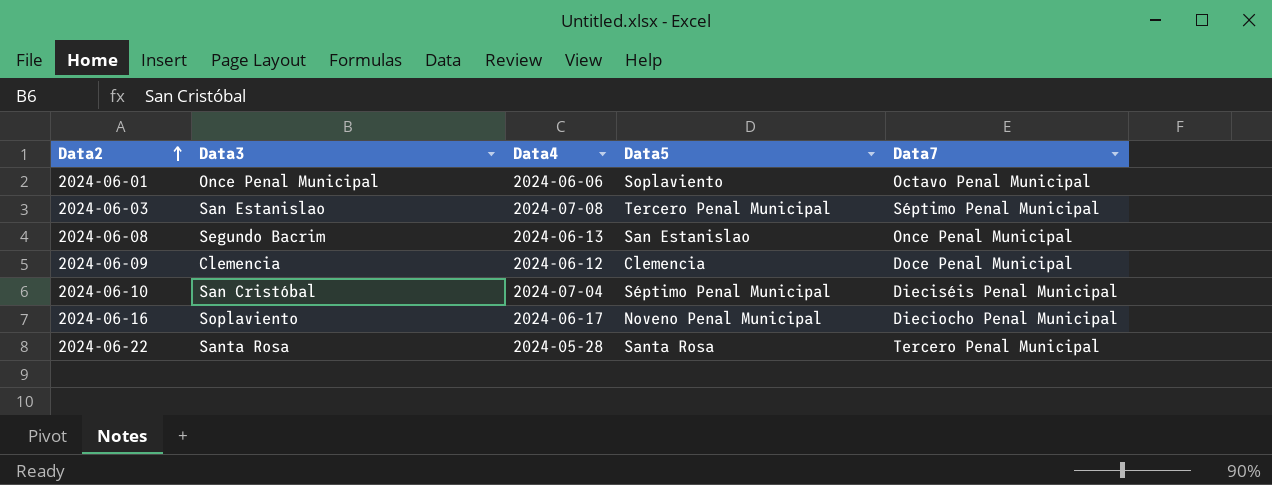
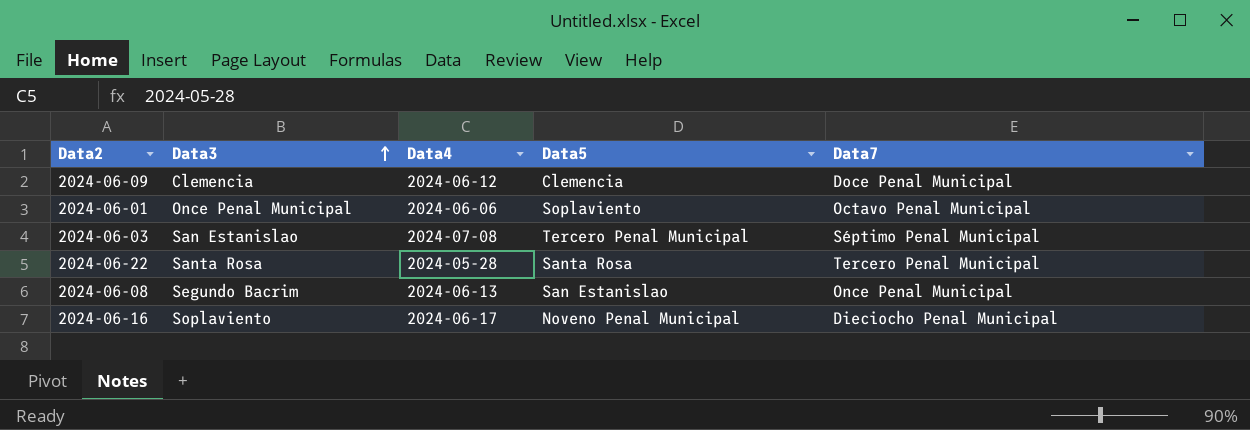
row order: Data2 ascending -> Data3 ascending
row 2024-06-10: San Cristóbal | 2024-07-04 | Séptimo Penal Municipal | Dieciséis Penal Municipal -> none

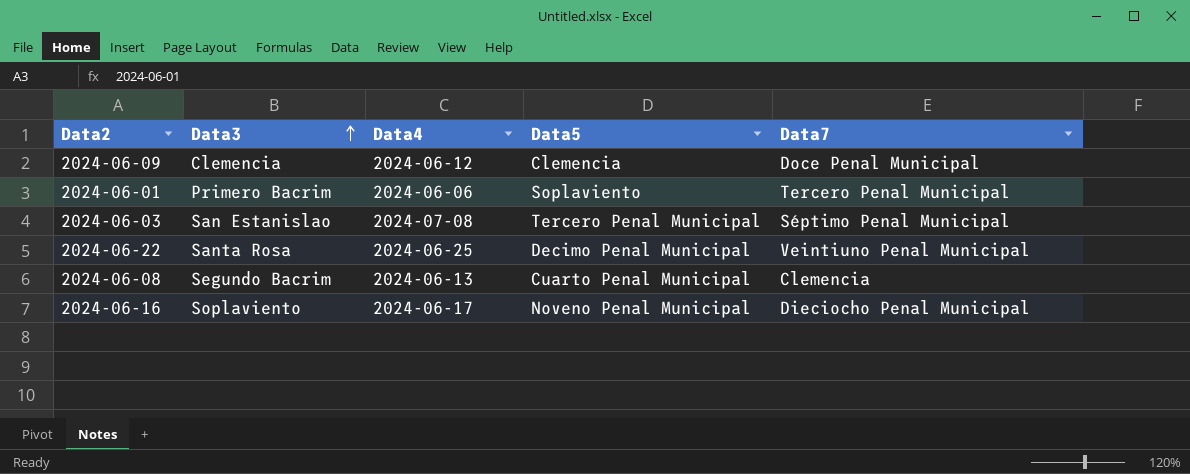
2024-06-01 | Data3: Once Penal Municipal -> Primero Bacrim
2024-06-01 | Data7: Octavo Penal Municipal -> Tercero Penal Municipal
2024-06-22 | Data4: 2024-05-28 -> 2024-06-25
2024-06-22 | Data5: Santa Rosa -> Decimo Penal Municipal
2024-06-22 | Data7: Tercero Penal Municipal -> Veintiuno Penal Municipal
2024-06-08 | Data5: San Estanislao -> Cuarto Penal Municipal
2024-06-08 | Data7: Once Penal Municipal -> Clemencia

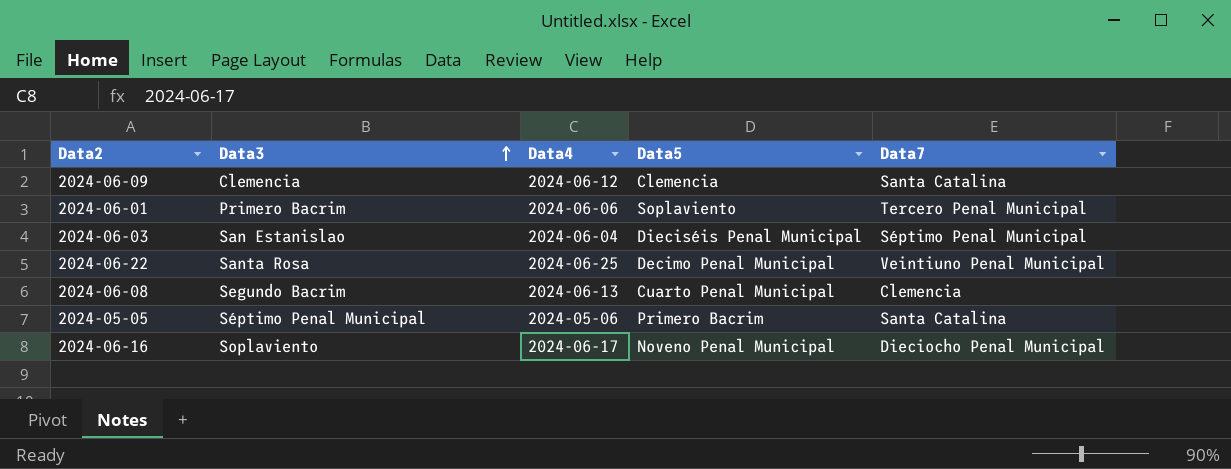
2024-06-09 | Data7: Doce Penal Municipal -> Santa Catalina
2024-06-03 | Data4: 2024-07-08 -> 2024-06-04
2024-06-03 | Data5: Tercero Penal Municipal -> Dieciséis Penal Municipal
row 2024-05-05: none -> Séptimo Penal Municipal | 2024-05-06 | Primero Bacrim | Santa Catalina

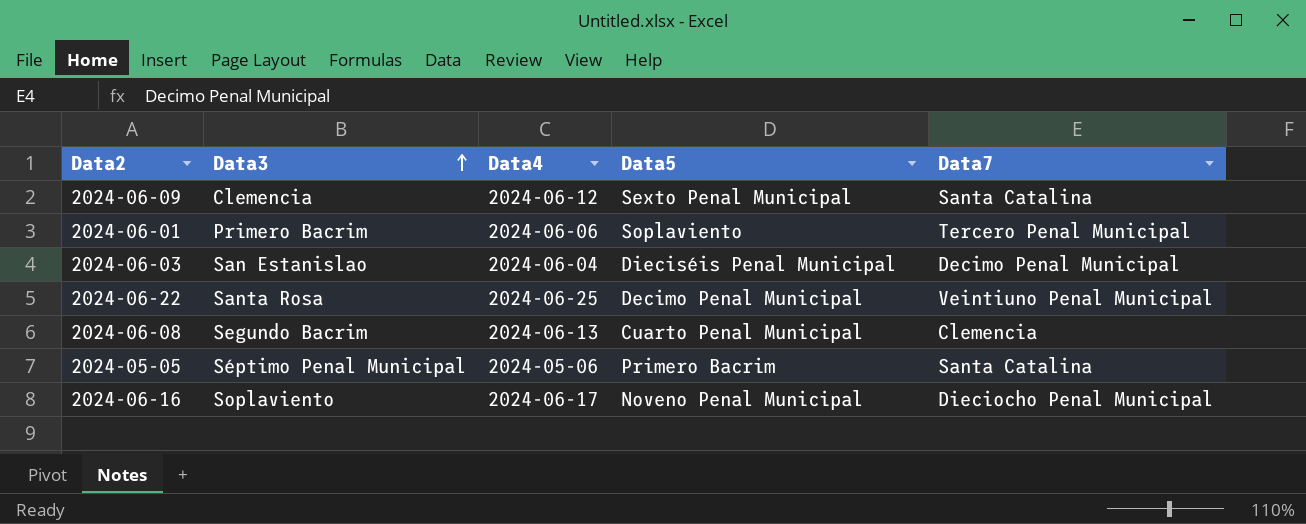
2024-06-09 | Data5: Clemencia -> Sexto Penal Municipal
2024-06-03 | Data7: Séptimo Penal Municipal -> Decimo Penal Municipal

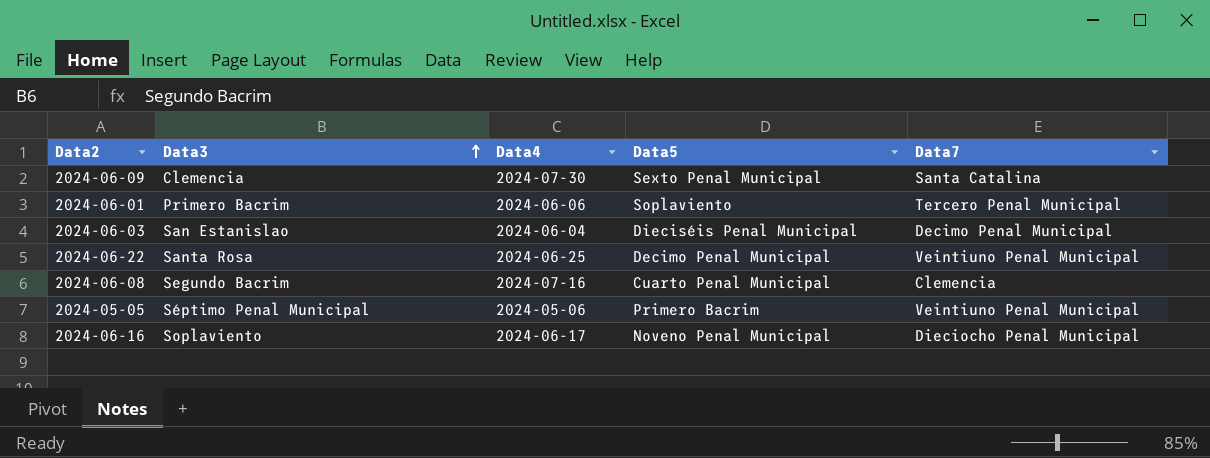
2024-06-09 | Data4: 2024-06-12 -> 2024-07-30
2024-06-08 | Data4: 2024-06-13 -> 2024-07-16
2024-05-05 | Data7: Santa Catalina -> Veintiuno Penal Municipal

